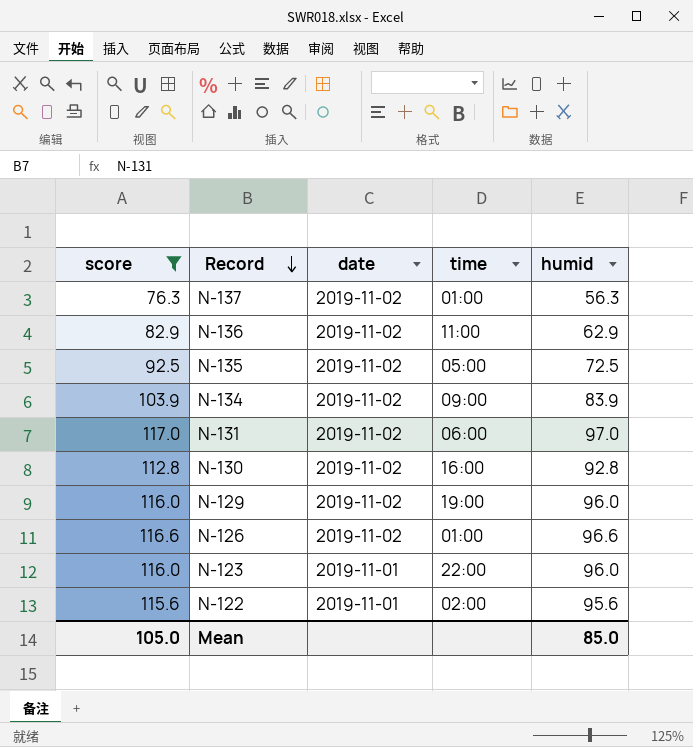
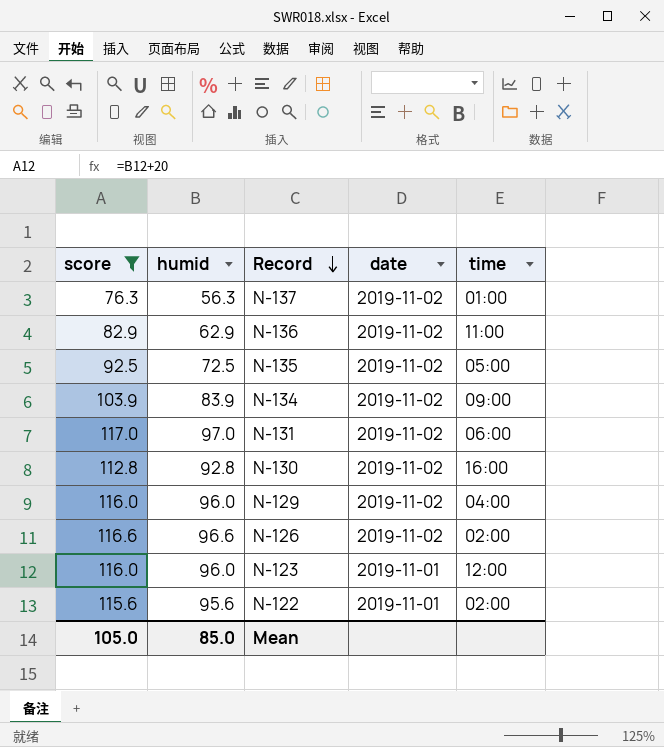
column humid | position: 5 -> 2
N-129 | time: 19:00 -> 04:00
N-126 | time: 01:00 -> 02:00
N-123 | time: 22:00 -> 12:00

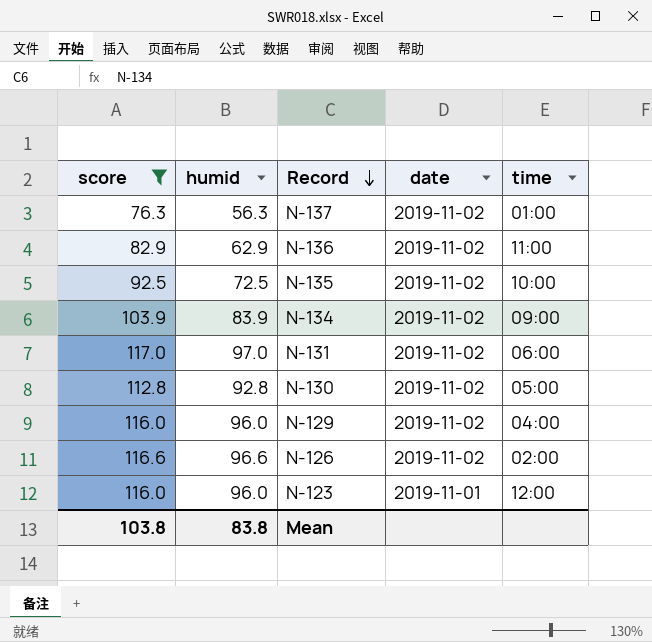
row N-122: 115.6 | 95.6 | 2019-11-01 | 02:00 -> none
N-135 | time: 05:00 -> 10:00
N-130 | time: 16:00 -> 05:00
Mean | score: 105.0 -> 103.8
Mean | humid: 85.0 -> 83.8

